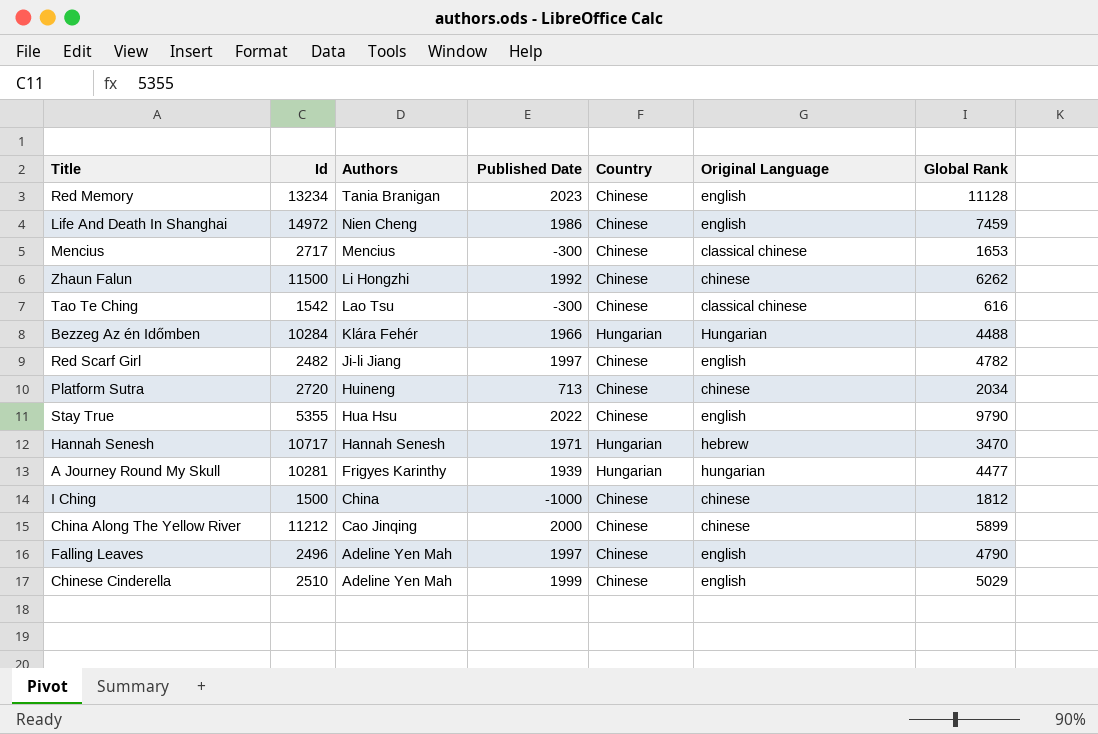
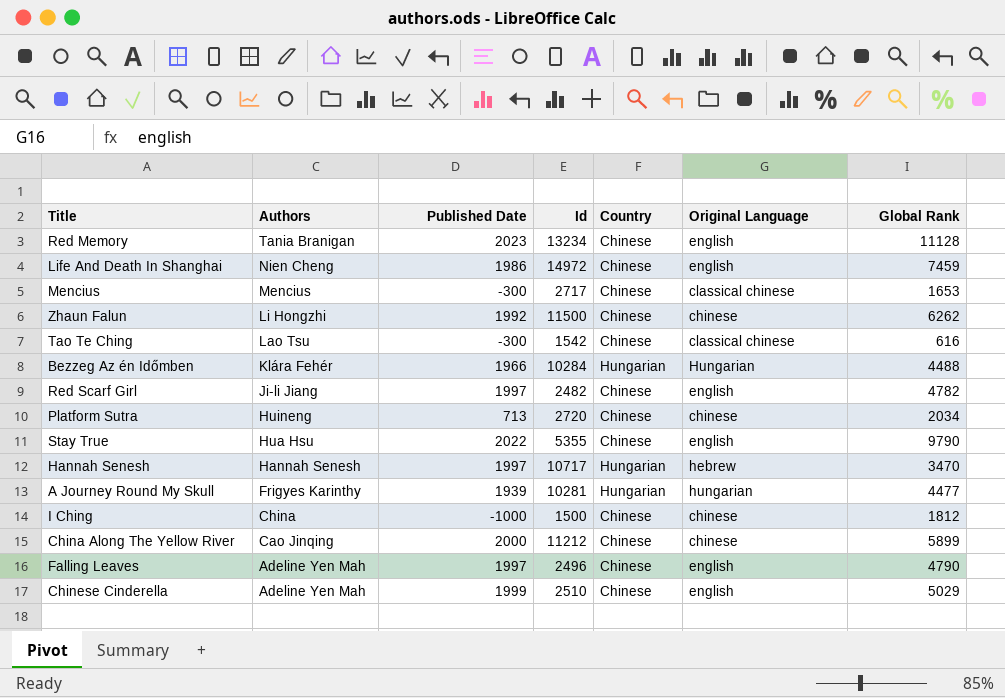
column Id | position: 2 -> 4
Hannah Senesh | Published Date: 1971 -> 1997

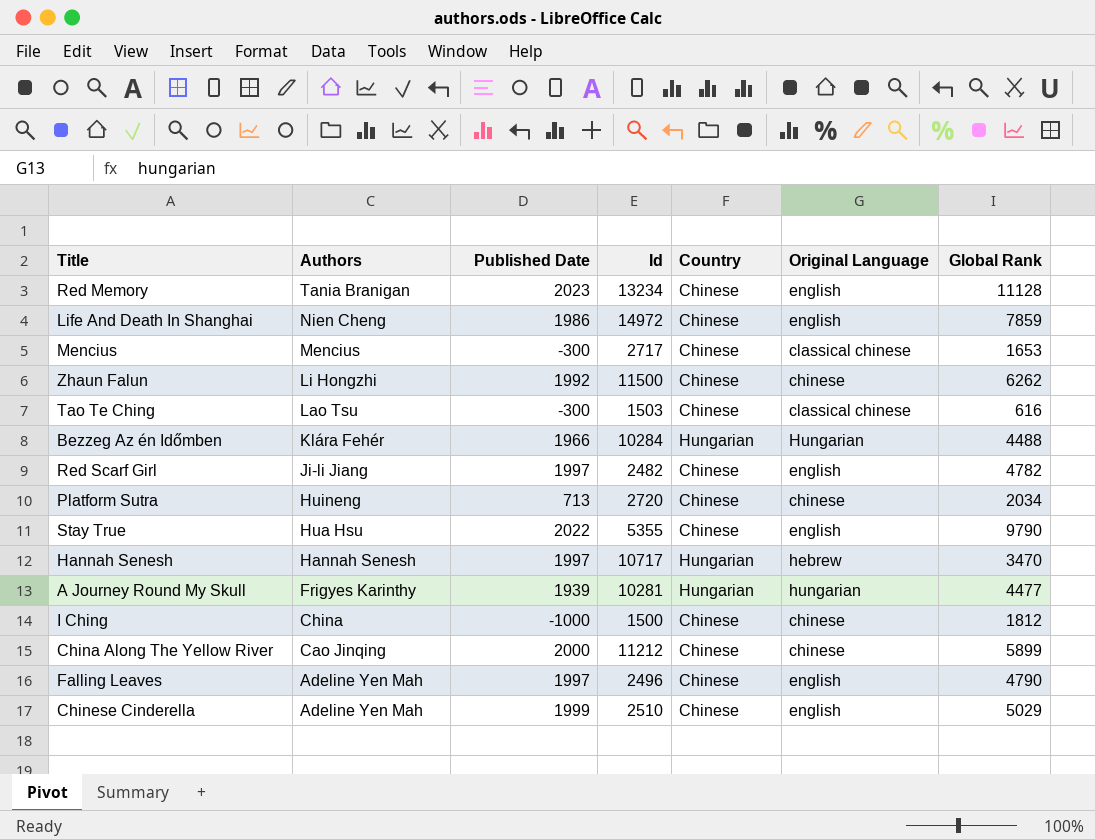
Life And Death In Shanghai | Global Rank: 7459 -> 7859
Tao Te Ching | Id: 1542 -> 1503

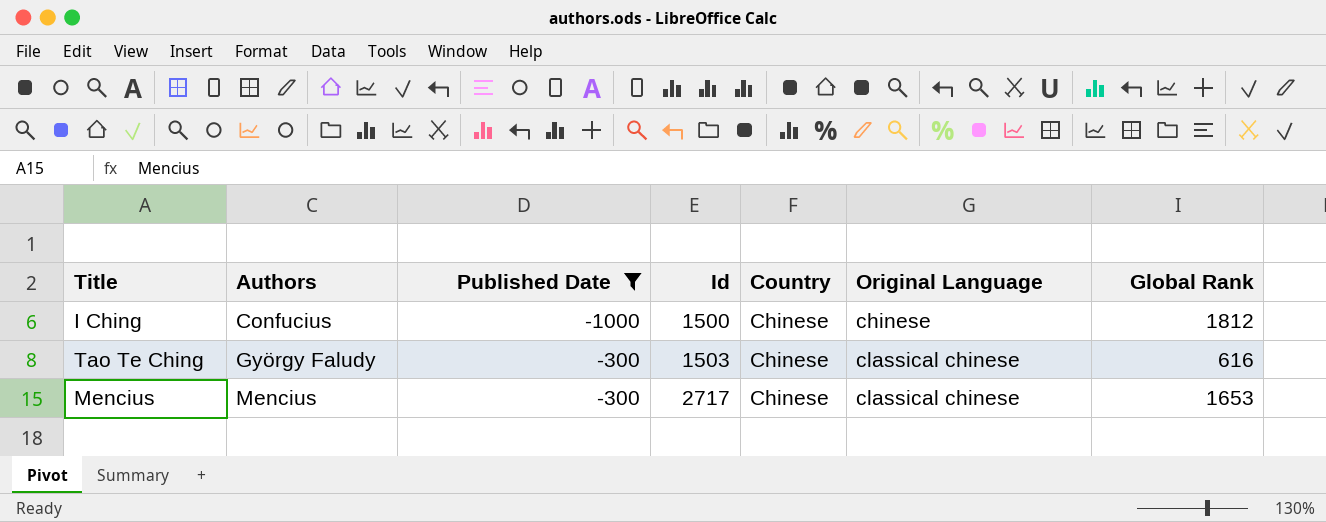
filter: none -> Published Date <= -300
row order: Authors descending -> Authors ascending
I Ching | Authors: China -> Confucius
Tao Te Ching | Authors: Lao Tsu -> György Faludy

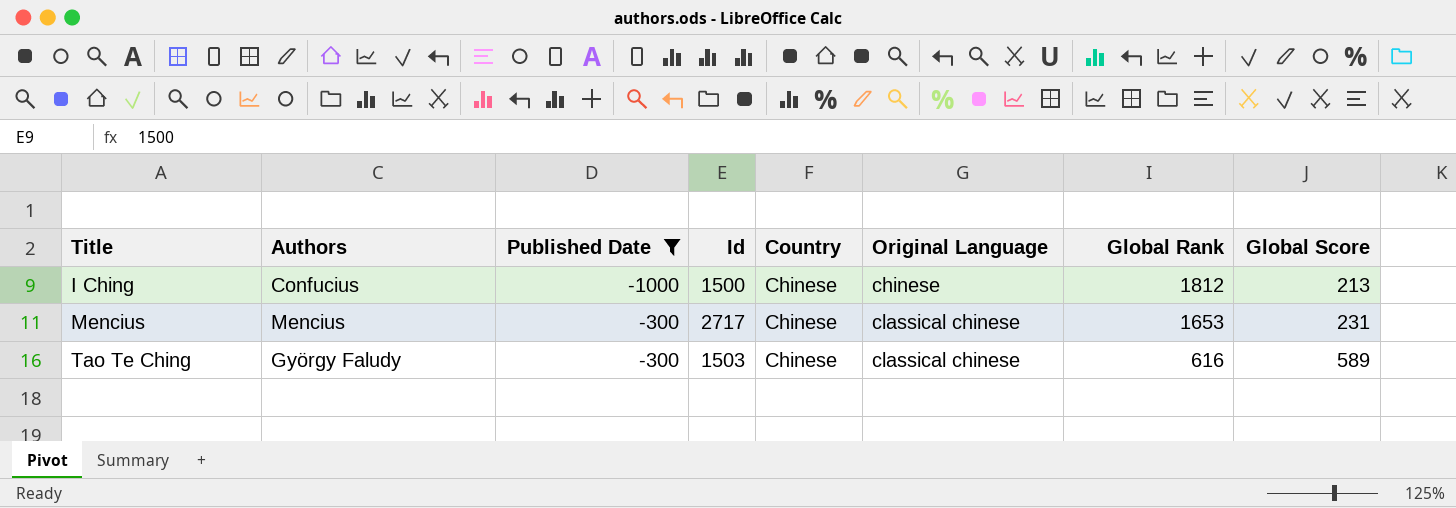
row order: Authors ascending -> Title ascending
column Global Score | position: none -> 8

